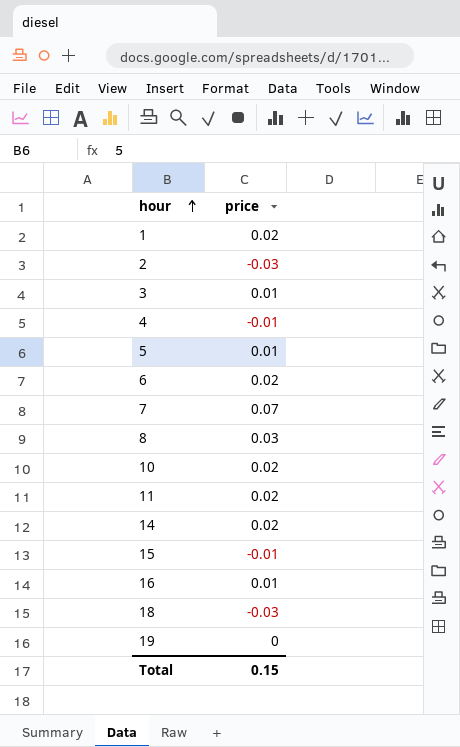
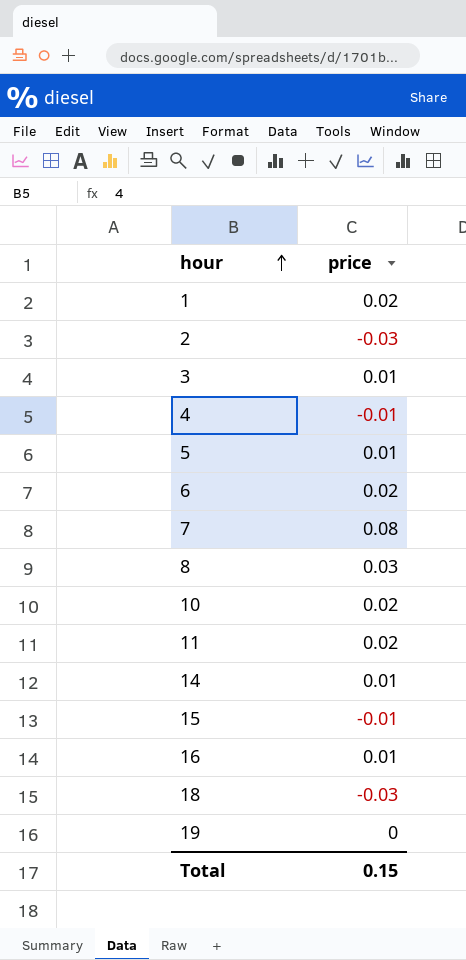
7 | price: 0.07 -> 0.08
14 | price: 0.02 -> 0.01

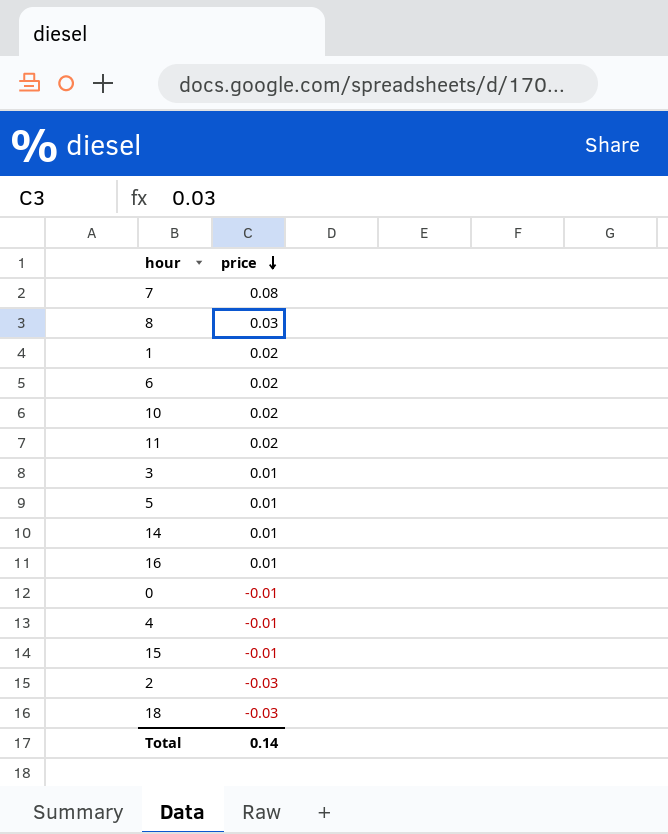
row order: hour ascending -> price descending
row 19: 0 -> none
row 0: none -> -0.01
Total | price: 0.15 -> 0.14

